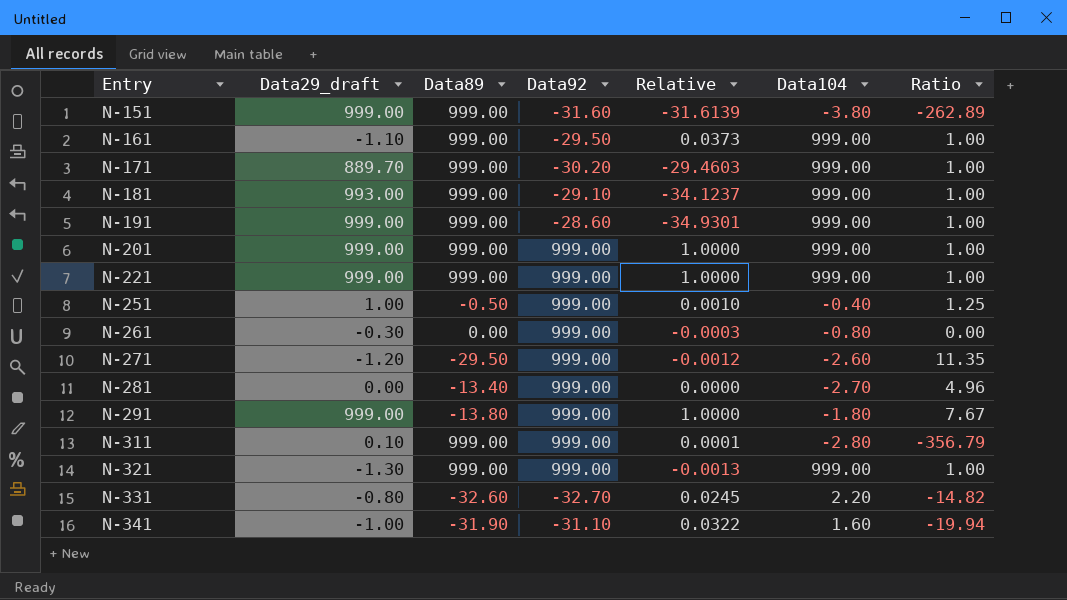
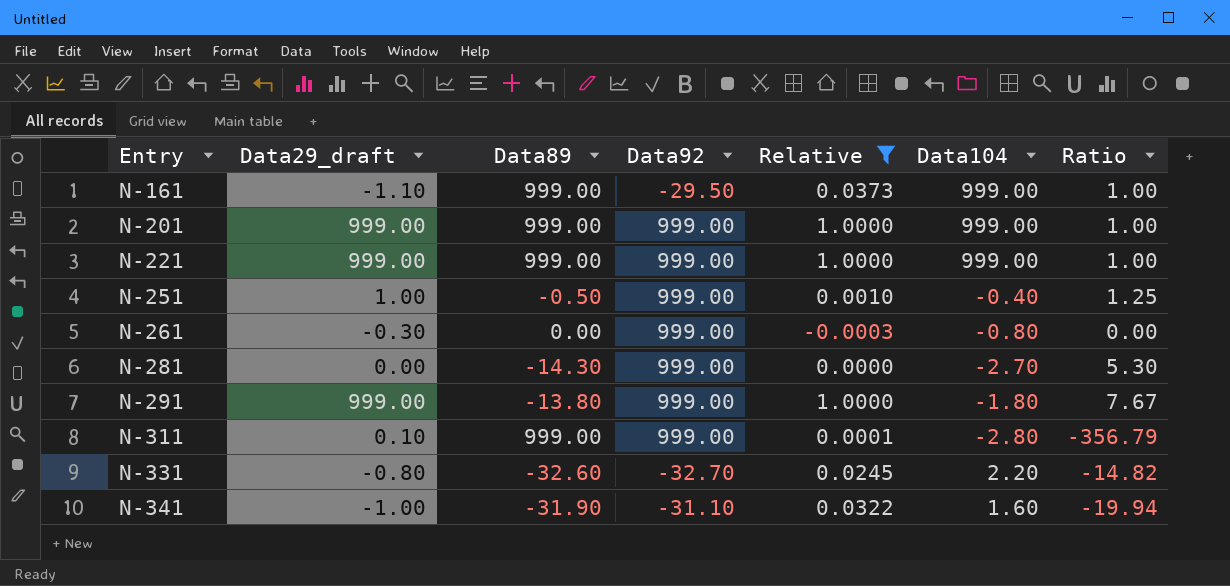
filter: none -> Relative >= -0.0003
N-281 | Data89: -13.40 -> -14.30
N-281 | Ratio: 4.96 -> 5.30

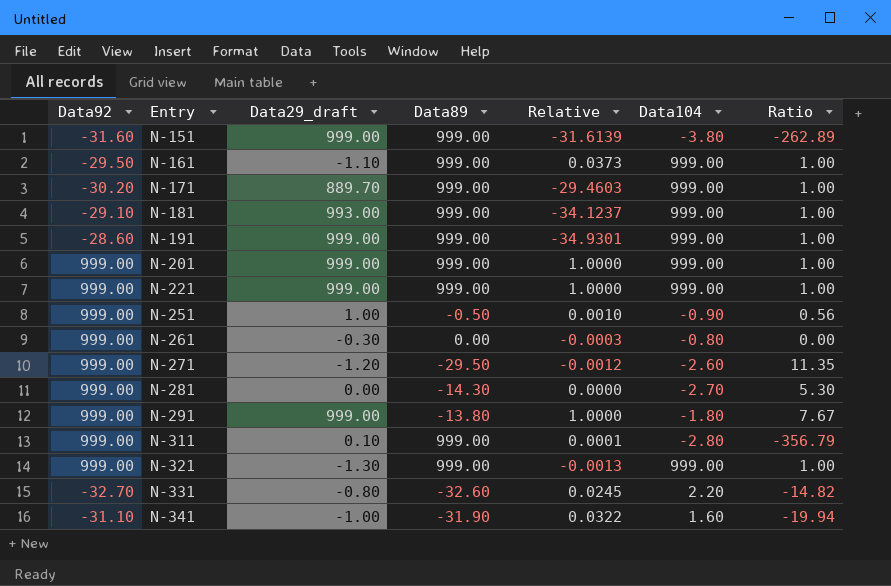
filter: Relative >= -0.0003 -> none
column Data92 | position: 4 -> 1
N-251 | Data104: -0.40 -> -0.90
N-251 | Ratio: 1.25 -> 0.56

